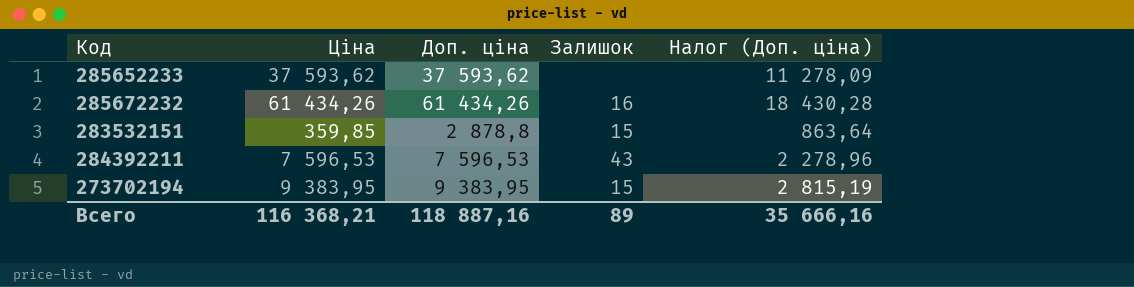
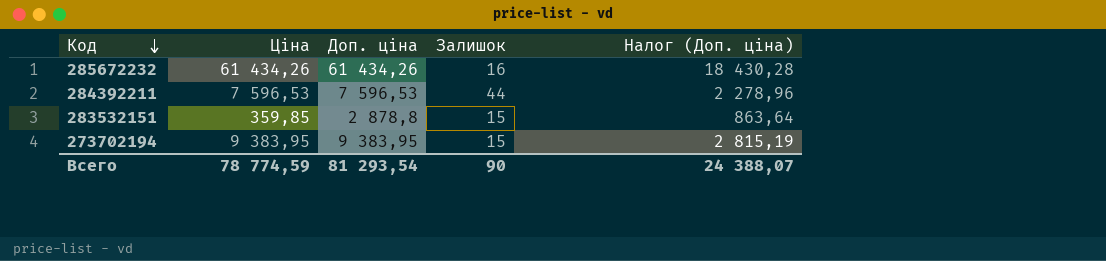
row order: none -> Код descending
row 285652233: 37 593,62 | 37 593,62 | none | 11 278,09 -> none
284392211 | Залишок: 43 -> 44
Всего | Ціна: 116 368,21 -> 78 774,59
Всего | Доп. ціна: 118 887,16 -> 81 293,54
Всего | Залишок: 89 -> 90
Всего | Налог (Доп. ціна): 35 666,16 -> 24 388,07

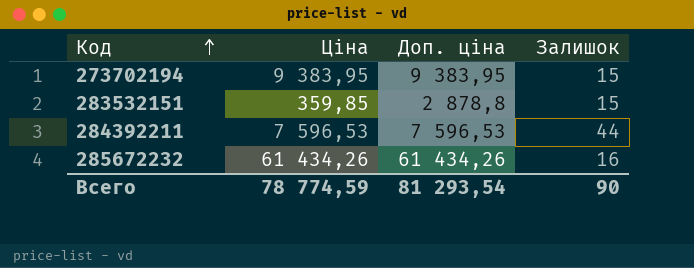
row order: Код descending -> Код ascending
column Налог (Доп. ціна) | formula: [Доп. ціна] * 0,3 -> none

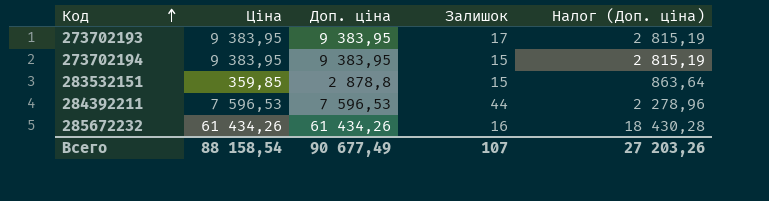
column Налог (Доп. ціна) | formula: none -> [Доп. ціна] * 0,3
row 273702193: none -> 9 383,95 | 9 383,95 | 17 | 2 815,19
Всего | Ціна: 78 774,59 -> 88 158,54
Всего | Доп. ціна: 81 293,54 -> 90 677,49
Всего | Залишок: 90 -> 107

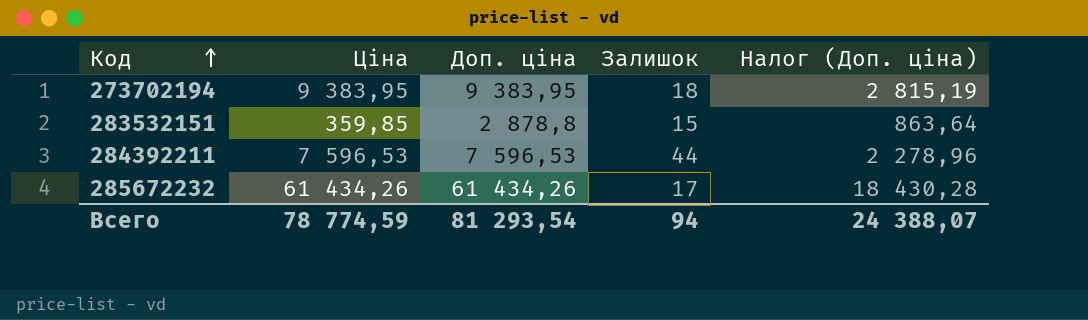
row 273702193: 9 383,95 | 9 383,95 | 17 | 2 815,19 -> none
273702194 | Залишок: 15 -> 18
285672232 | Залишок: 16 -> 17
Всего | Ціна: 88 158,54 -> 78 774,59
Всего | Доп. ціна: 90 677,49 -> 81 293,54
Всего | Залишок: 107 -> 94
Всего | Налог (Доп. ціна): 27 203,26 -> 24 388,07

